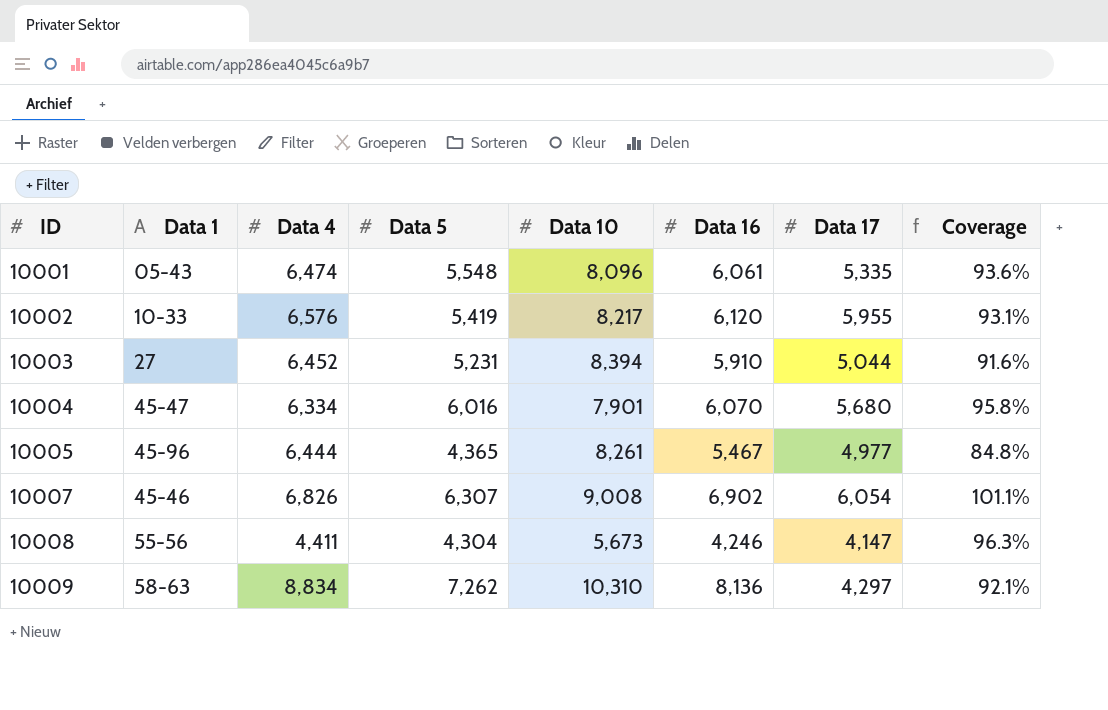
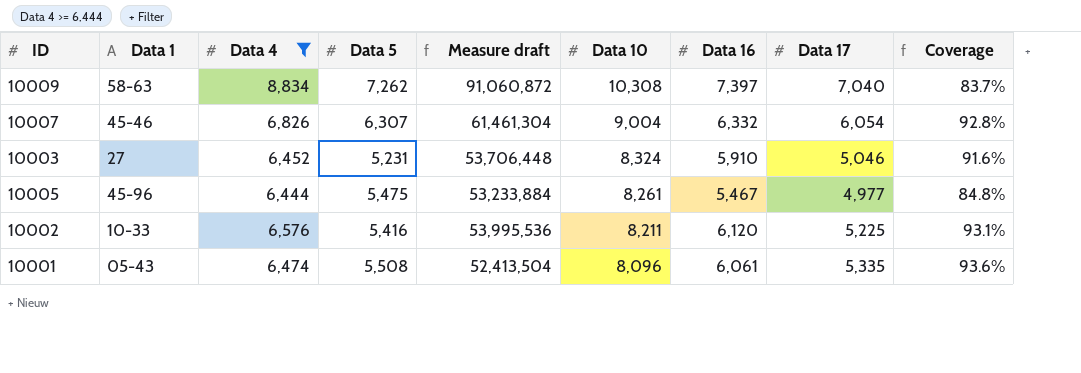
filter: none -> Data 4 >= 6,444
row order: ID ascending -> Data 10 descending
column Measure draft | formula: none -> [Data 4] * [Data 10]
10009 | Data 10: 10,310 -> 10,308
10009 | Data 16: 8,136 -> 7,397
10009 | Data 17: 4,297 -> 7,040
10009 | Coverage: 92.1% -> 83.7%
10007 | Data 10: 9,008 -> 9,004
10007 | Data 16: 6,902 -> 6,332
10007 | Coverage: 101.1% -> 92.8%
10003 | Data 10: 8,394 -> 8,324
10003 | Data 17: 5,044 -> 5,046
10005 | Data 5: 4,365 -> 5,475
10002 | Data 5: 5,419 -> 5,416
10002 | Data 10: 8,217 -> 8,211
10002 | Data 17: 5,955 -> 5,225
10001 | Data 5: 5,548 -> 5,508

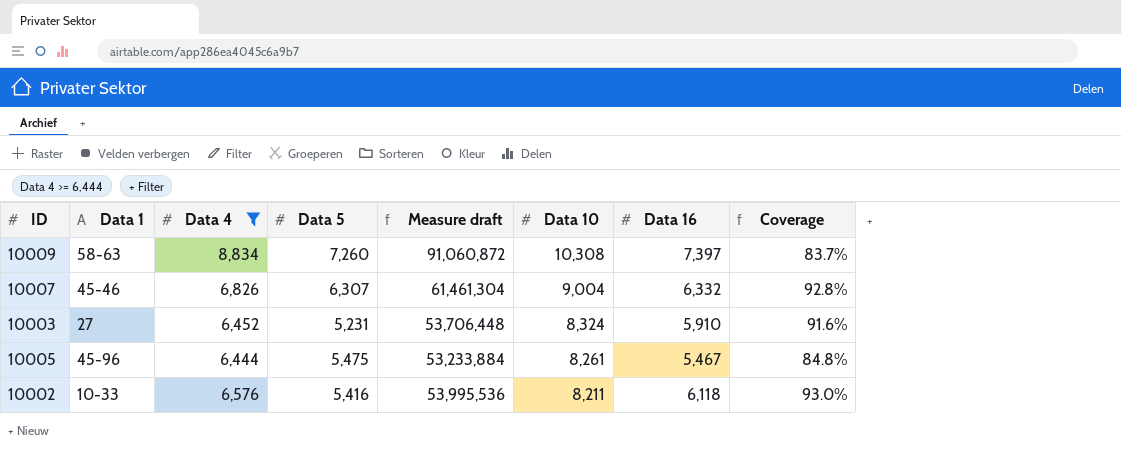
column Data 17 | position: 8 -> none
row 10001: 05-43 | 6,474 | 5,508 | 52,413,504 | 8,096 | 6,061 | 5,335 | 93.6% -> none
10009 | Data 5: 7,262 -> 7,260
10002 | Data 16: 6,120 -> 6,118
10002 | Coverage: 93.1% -> 93.0%

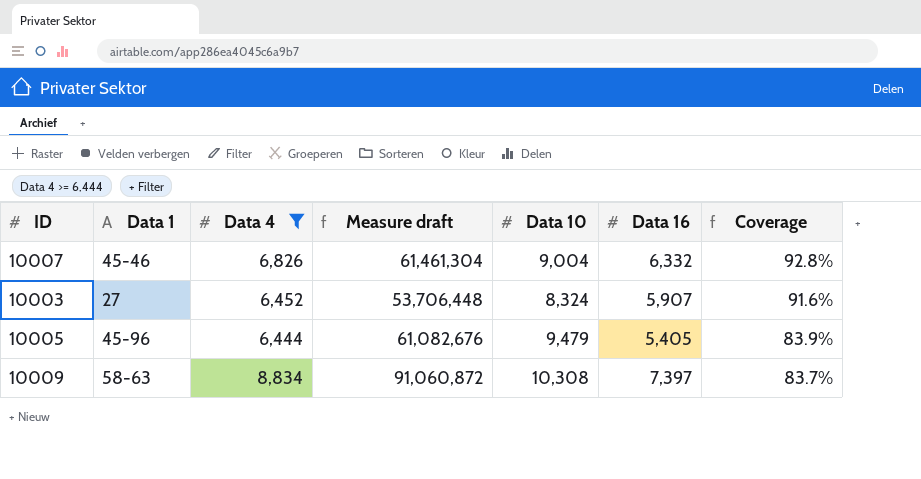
row order: Data 10 descending -> Coverage descending
column Data 5 | position: 4 -> none
row 10002: 10-33 | 6,576 | 5,416 | 53,995,536 | 8,211 | 6,118 | 93.0% -> none
10003 | Data 16: 5,910 -> 5,907
10005 | Measure draft: 53,233,884 -> 61,082,676
10005 | Data 10: 8,261 -> 9,479
10005 | Data 16: 5,467 -> 5,405
10005 | Coverage: 84.8% -> 83.9%

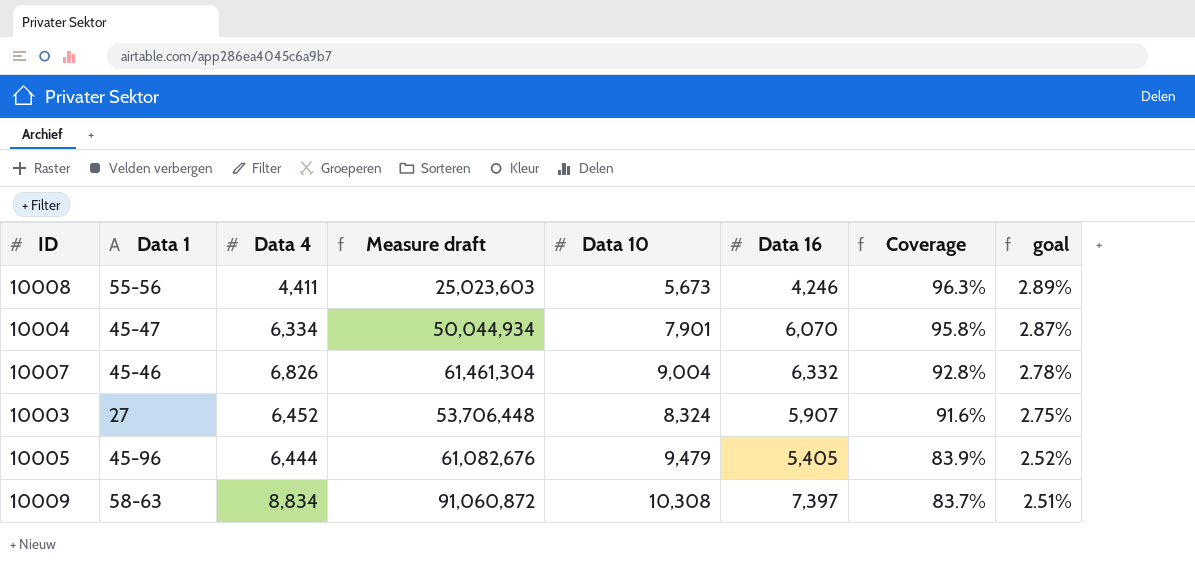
filter: Data 4 >= 6,444 -> none
column goal | formula: none -> [Coverage] * 0.03

